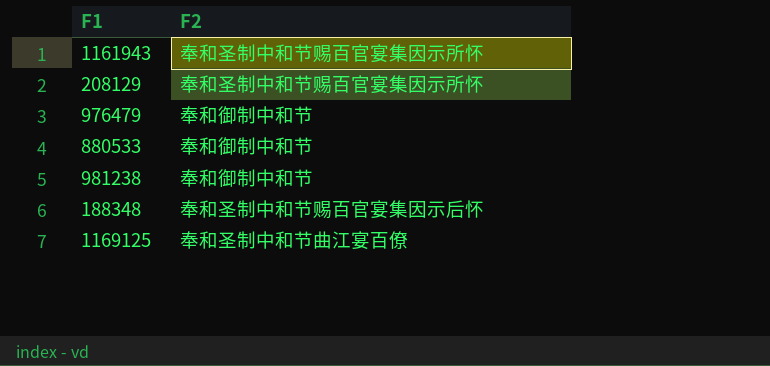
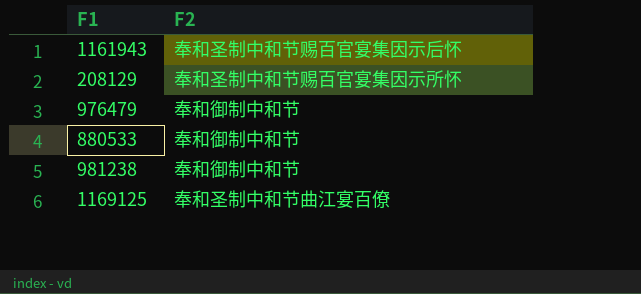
row 188348: 奉和圣制中和节赐百官宴集因示后怀 -> none
1161943 | F2: 奉和圣制中和节赐百官宴集因示所怀 -> 奉和圣制中和节赐百官宴集因示后怀

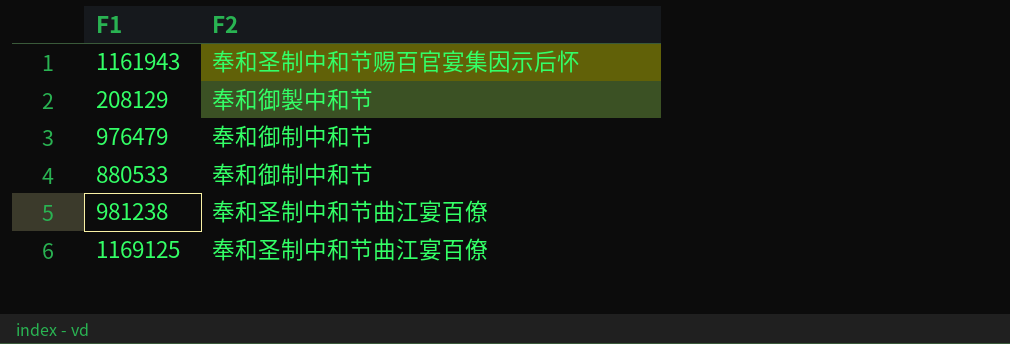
208129 | F2: 奉和圣制中和节赐百官宴集因示所怀 -> 奉和御製中和节
981238 | F2: 奉和御制中和节 -> 奉和圣制中和节曲江宴百僚

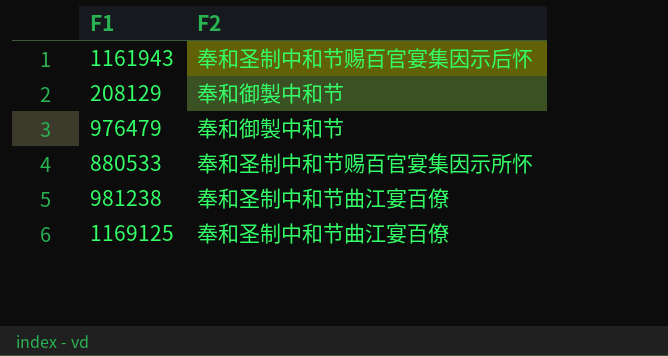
976479 | F2: 奉和御制中和节 -> 奉和御製中和节
880533 | F2: 奉和御制中和节 -> 奉和圣制中和节赐百官宴集因示所怀

